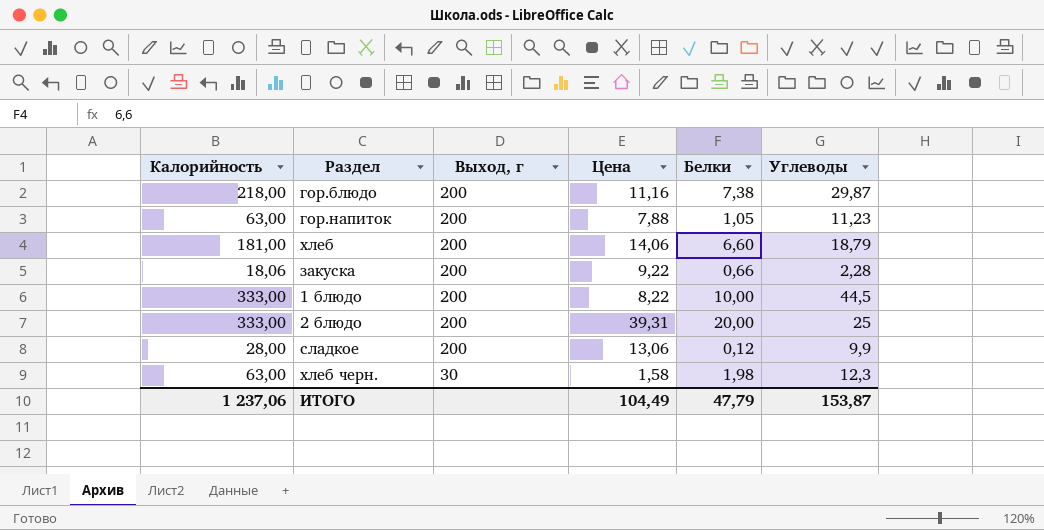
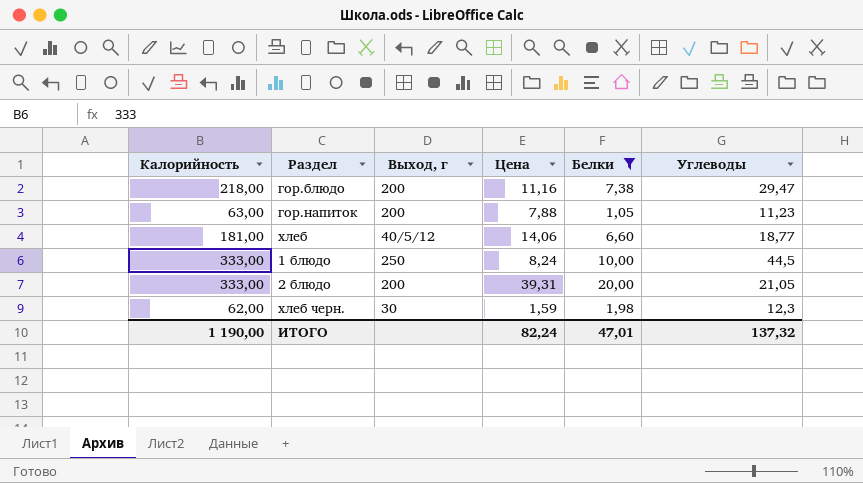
filter: none -> Белки >= 1,05
гор.блюдо | Углеводы: 29,87 -> 29,47
хлеб | Выход, г: 200 -> 40/5/12
хлеб | Углеводы: 18,79 -> 18,77
1 блюдо | Выход, г: 200 -> 250
1 блюдо | Цена: 8,22 -> 8,24
2 блюдо | Углеводы: 25 -> 21,05
хлеб черн. | Калорийность: 63,00 -> 62,00
хлеб черн. | Цена: 1,58 -> 1,59
ИТОГО | Калорийность: 1 237,06 -> 1 190,00
ИТОГО | Цена: 104,49 -> 82,24
ИТОГО | Белки: 47,79 -> 47,01
ИТОГО | Углеводы: 153,87 -> 137,32

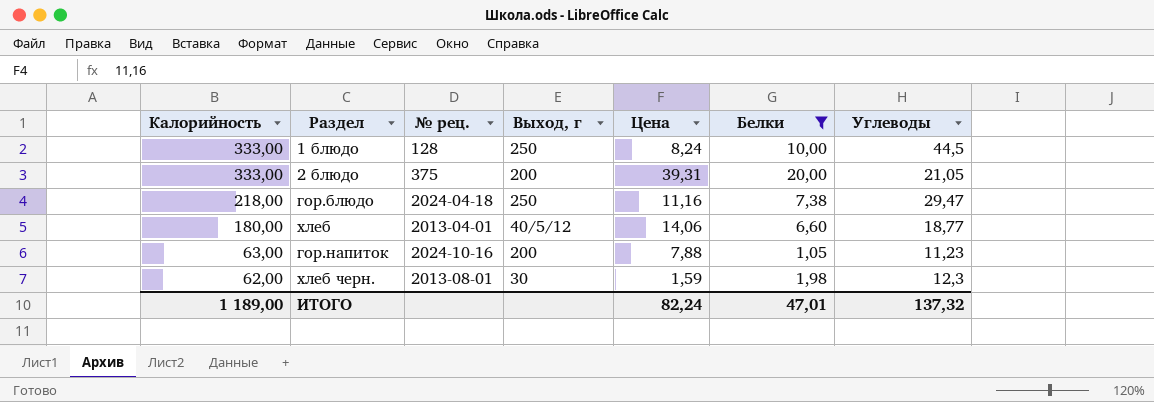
row order: none -> Калорийность descending
column № рец. | position: none -> 3
гор.блюдо | Выход, г: 200 -> 250
хлеб | Калорийность: 181,00 -> 180,00
ИТОГО | Калорийность: 1 190,00 -> 1 189,00

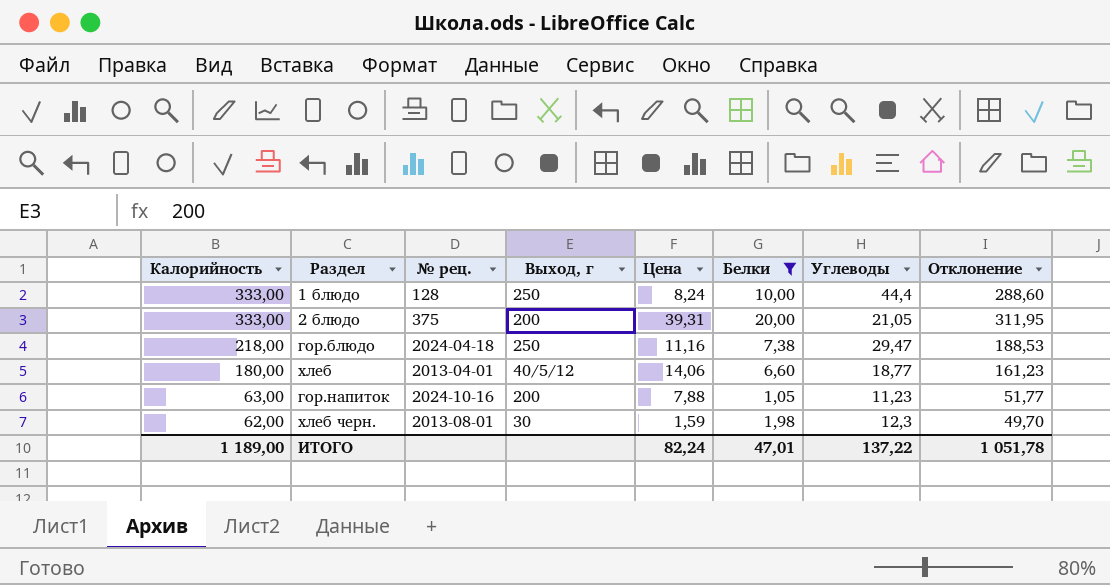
column Отклонение | formula: none -> [Калорийность] - [Углеводы]
1 блюдо | Углеводы: 44,5 -> 44,4
ИТОГО | Углеводы: 137,32 -> 137,22

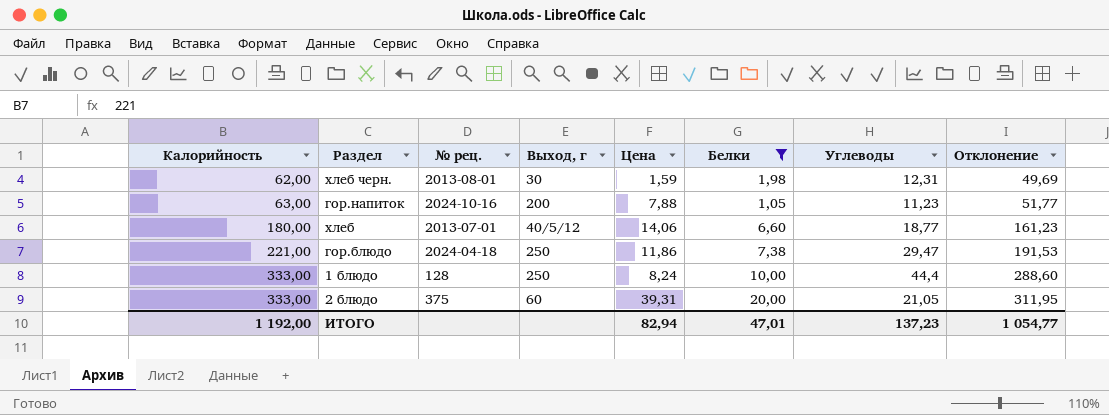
row order: Калорийность descending -> Калорийность ascending
хлеб черн. | Углеводы: 12,3 -> 12,31
хлеб черн. | Отклонение: 49,70 -> 49,69
хлеб | № рец.: 2013-04-01 -> 2013-07-01
гор.блюдо | Калорийность: 218,00 -> 221,00
гор.блюдо | Цена: 11,16 -> 11,86
гор.блюдо | Отклонение: 188,53 -> 191,53
2 блюдо | Выход, г: 200 -> 60
ИТОГО | Калорийность: 1 189,00 -> 1 192,00
ИТОГО | Цена: 82,24 -> 82,94
ИТОГО | Углеводы: 137,22 -> 137,23
ИТОГО | Отклонение: 1 051,78 -> 1 054,77

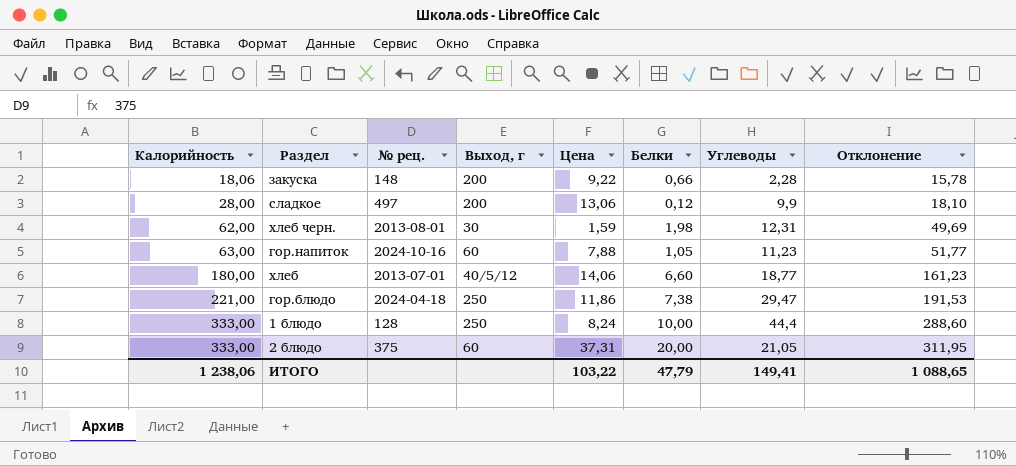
filter: Белки >= 1,05 -> none
гор.напиток | Выход, г: 200 -> 60
2 блюдо | Цена: 39,31 -> 37,31
ИТОГО | Калорийность: 1 192,00 -> 1 238,06
ИТОГО | Цена: 82,94 -> 103,22
ИТОГО | Белки: 47,01 -> 47,79
ИТОГО | Углеводы: 137,23 -> 149,41
ИТОГО | Отклонение: 1 054,77 -> 1 088,65

